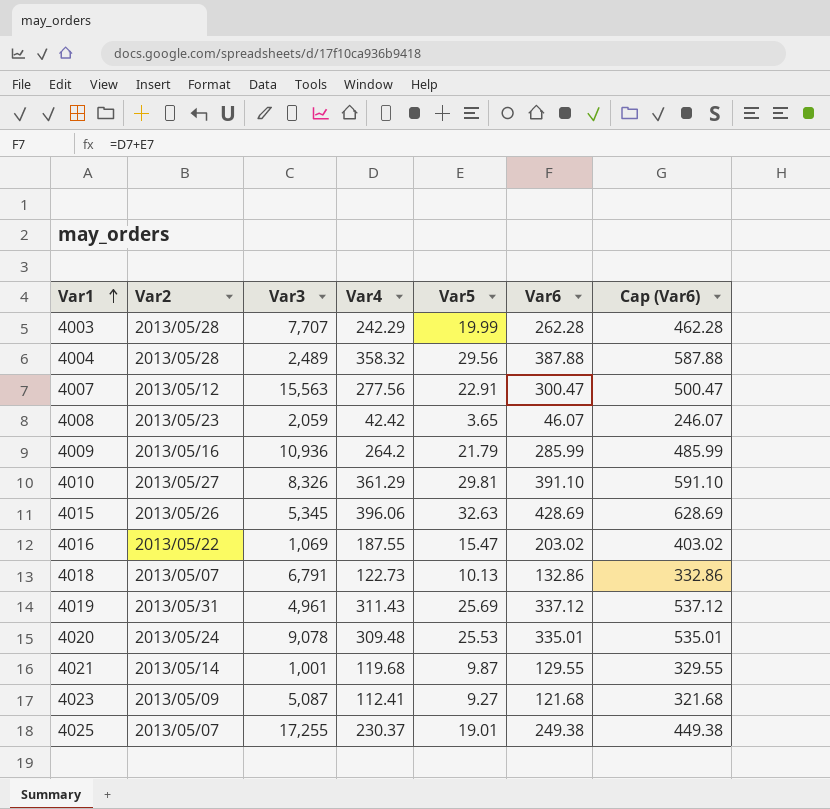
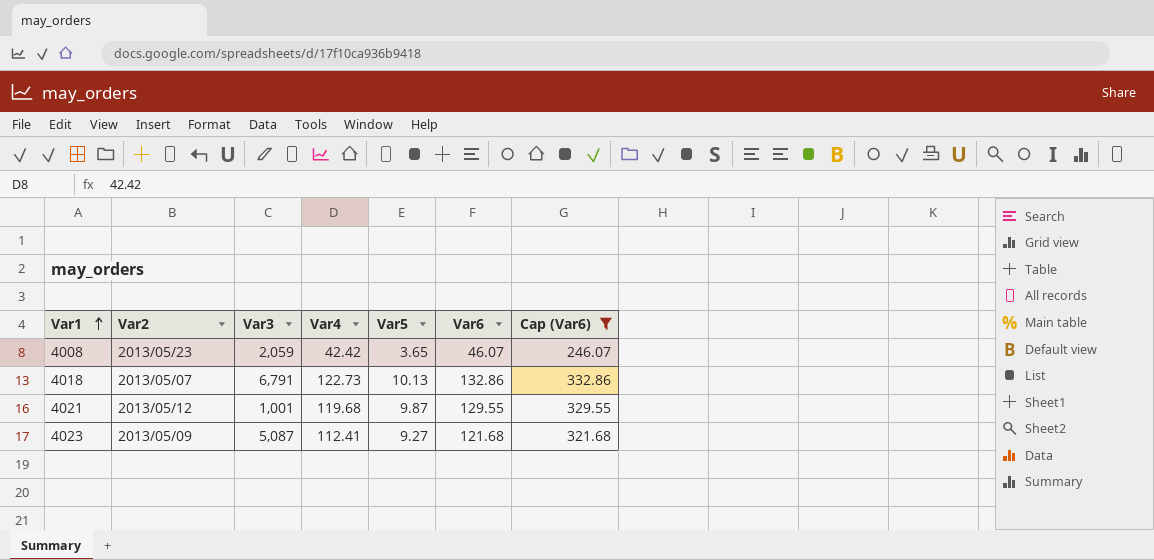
filter: none -> Cap (Var6) <= 332.86
4021 | Var2: 2013/05/14 -> 2013/05/12

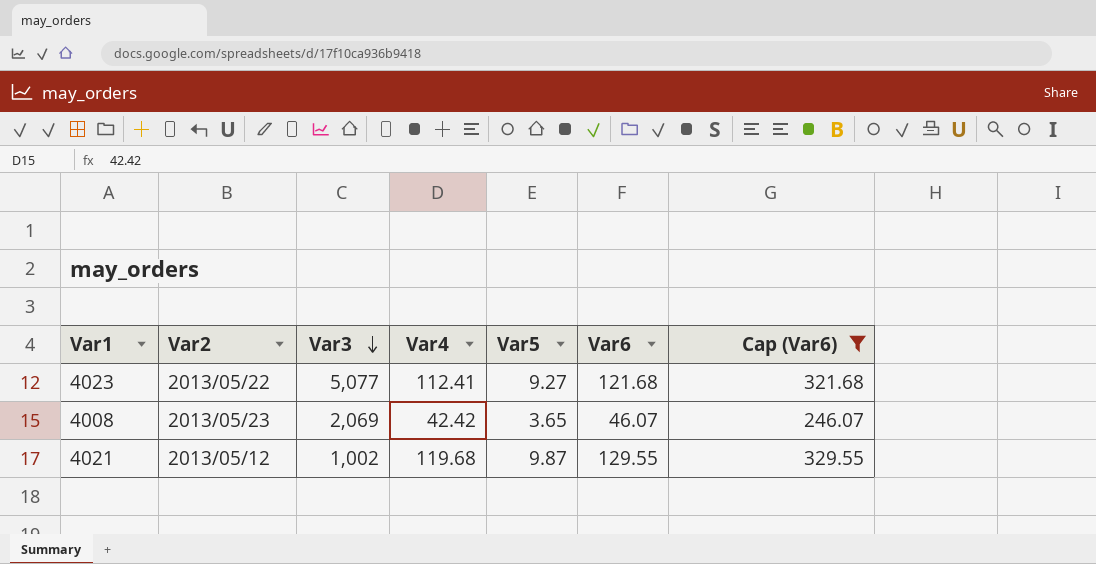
row order: Var1 ascending -> Var3 descending
row 4018: 2013/05/07 | 6,791 | 122.73 | 10.13 | 132.86 | 332.86 -> none
4023 | Var2: 2013/05/09 -> 2013/05/22
4023 | Var3: 5,087 -> 5,077
4008 | Var3: 2,059 -> 2,069
4021 | Var3: 1,001 -> 1,002

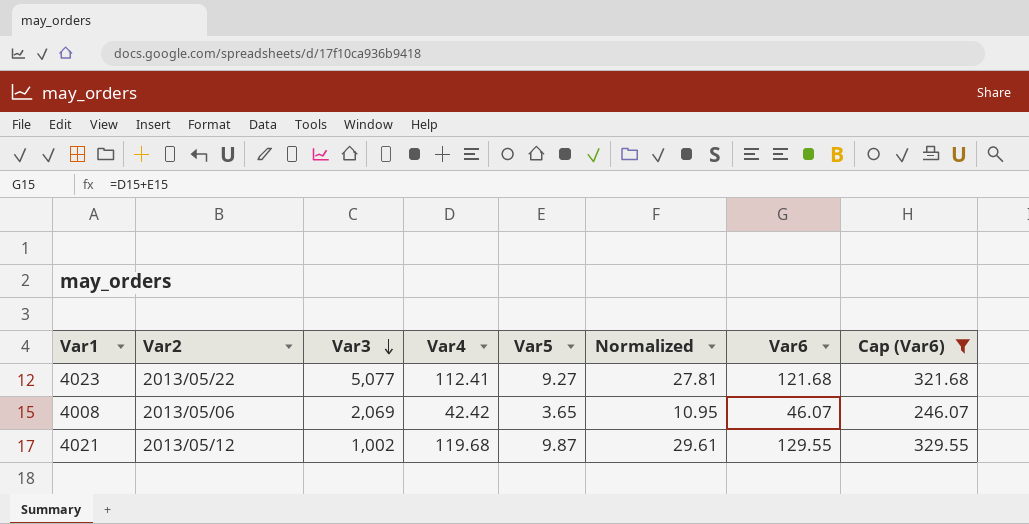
column Normalized | formula: none -> [Var5] * 3
4008 | Var2: 2013/05/23 -> 2013/05/06

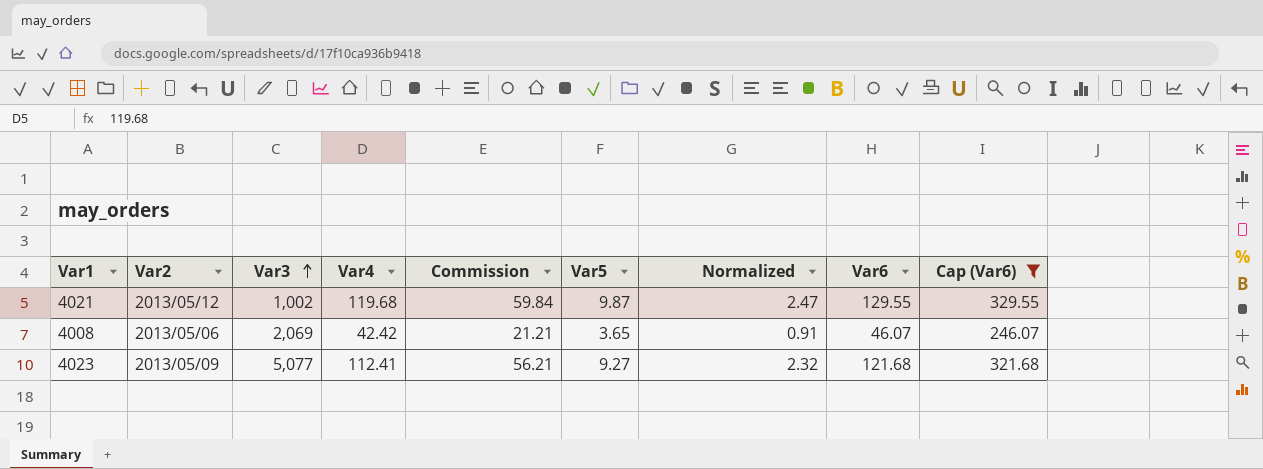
row order: Var3 descending -> Var3 ascending
column Commission | formula: none -> [Var4] * 0.5
column Normalized | formula: [Var5] * 3 -> [Var5] * 0.25
4023 | Var2: 2013/05/22 -> 2013/05/09

